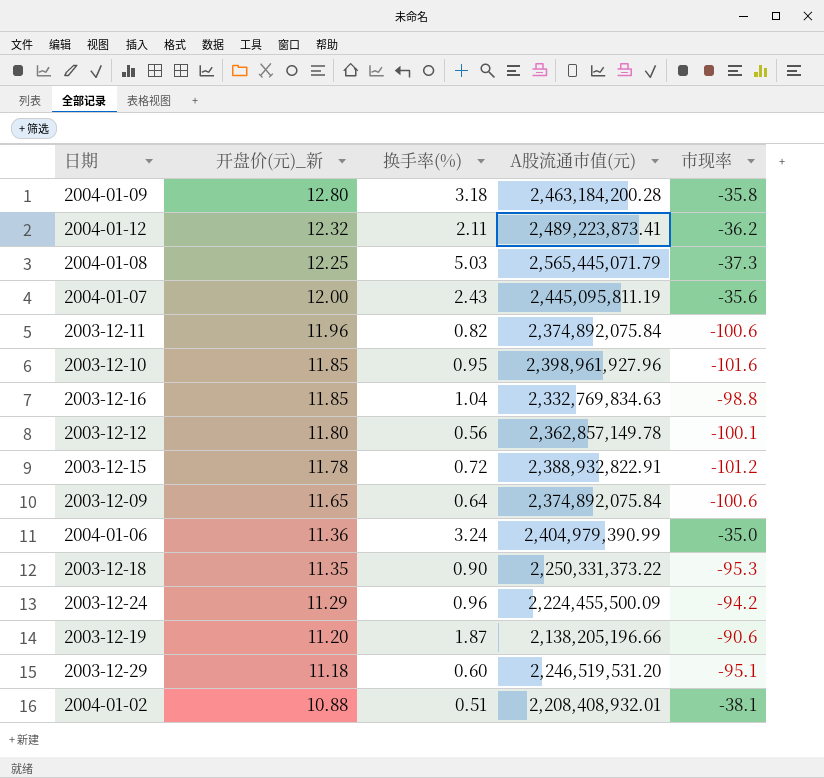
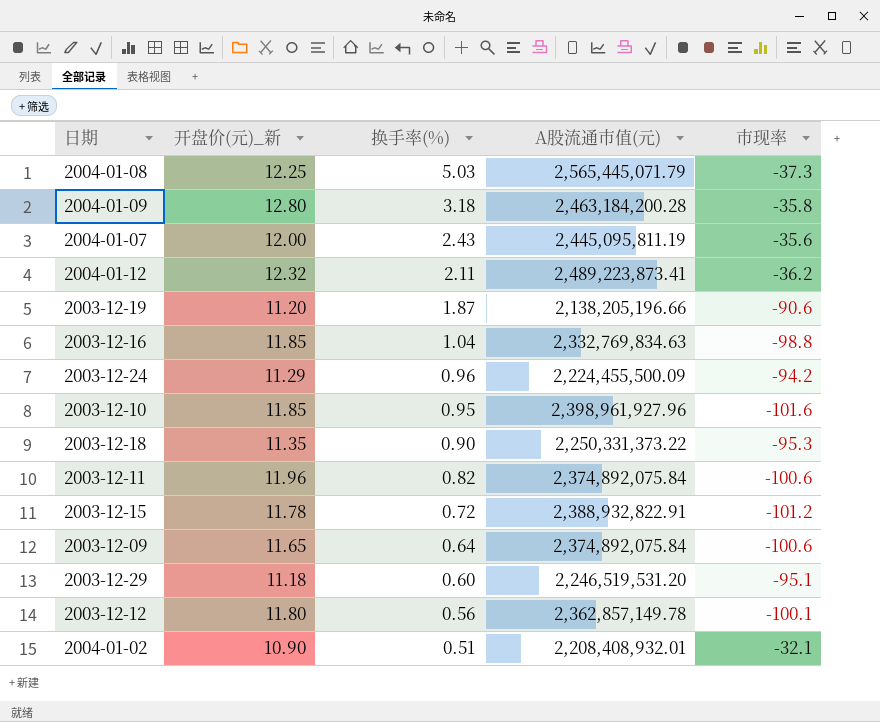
row order: 开盘价(元)_新 descending -> 换手率(%) descending
row 2004-01-06: 11.36 | 3.24 | 2,404,979,390.99 | -35.0 -> none
2004-01-02 | 开盘价(元)_新: 10.88 -> 10.90
2004-01-02 | 市现率: -38.1 -> -32.1

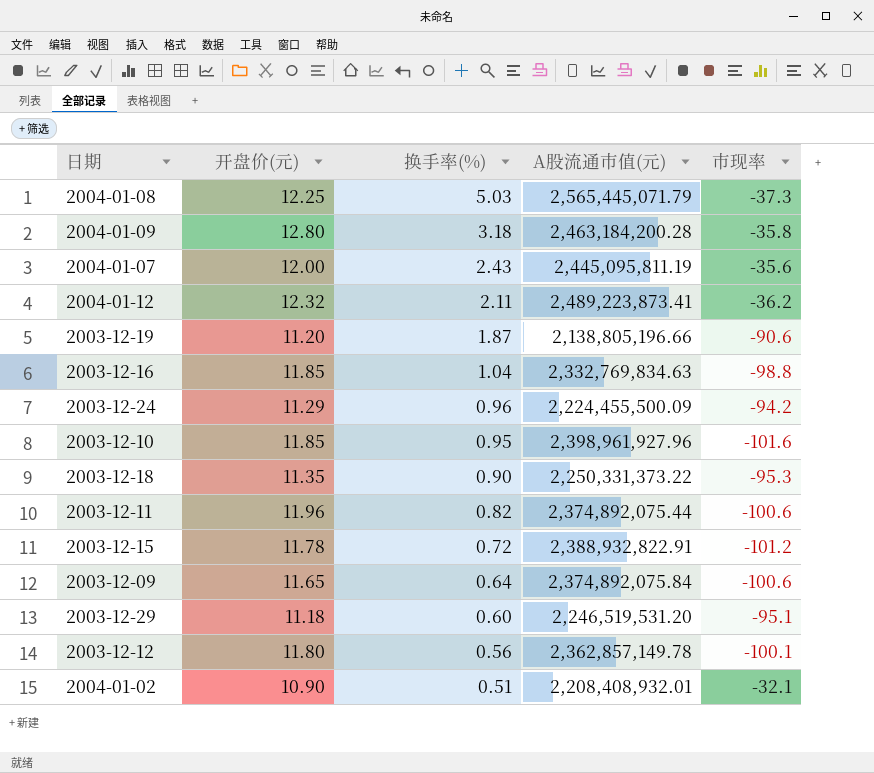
column name: 开盘价(元)_新 -> 开盘价(元)
2003-12-19 | A股流通市值(元): 2,138,205,196.66 -> 2,138,805,196.66
2003-12-11 | A股流通市值(元): 2,374,892,075.84 -> 2,374,892,075.44

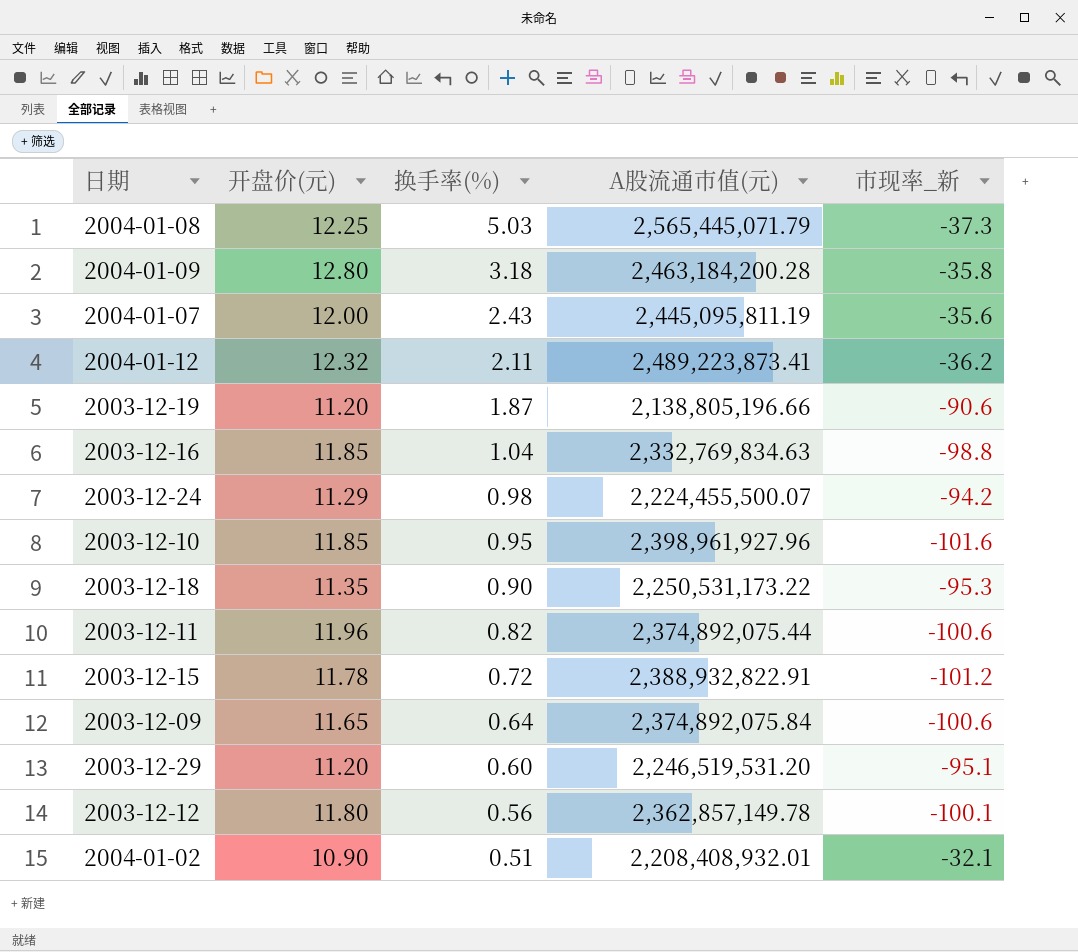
column name: 市现率 -> 市现率_新
2003-12-24 | 换手率(%): 0.96 -> 0.98
2003-12-24 | A股流通市值(元): 2,224,455,500.09 -> 2,224,455,500.07
2003-12-18 | A股流通市值(元): 2,250,331,373.22 -> 2,250,531,173.22
2003-12-29 | 开盘价(元): 11.18 -> 11.20

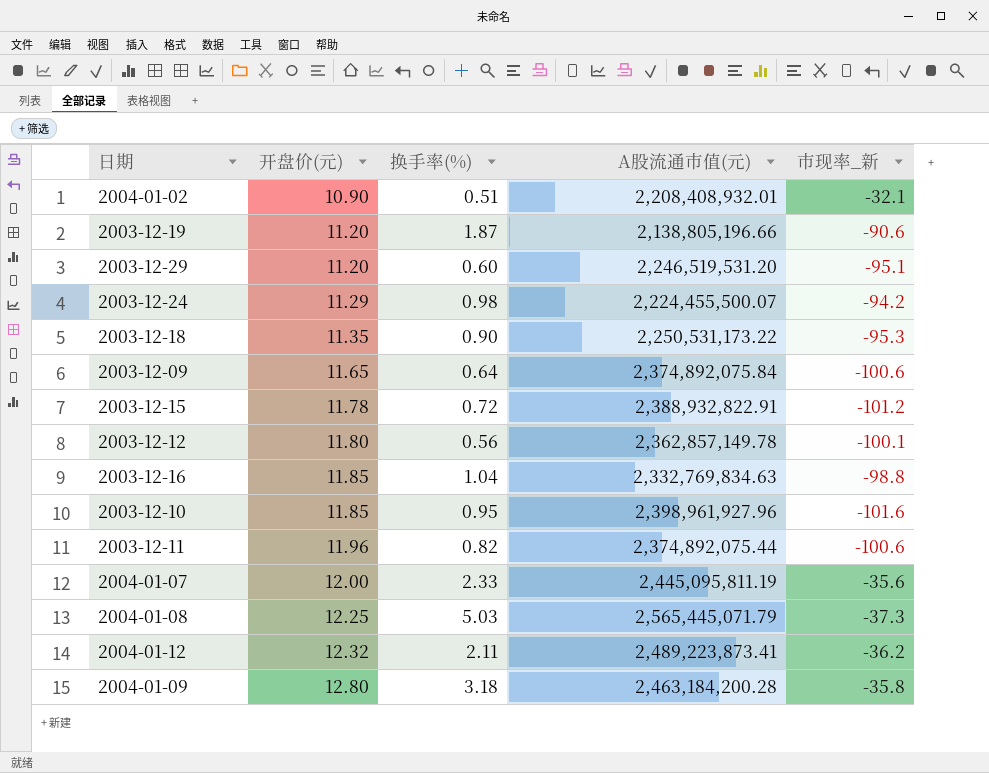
row order: 换手率(%) descending -> 开盘价(元) ascending
2004-01-07 | 换手率(%): 2.43 -> 2.33

